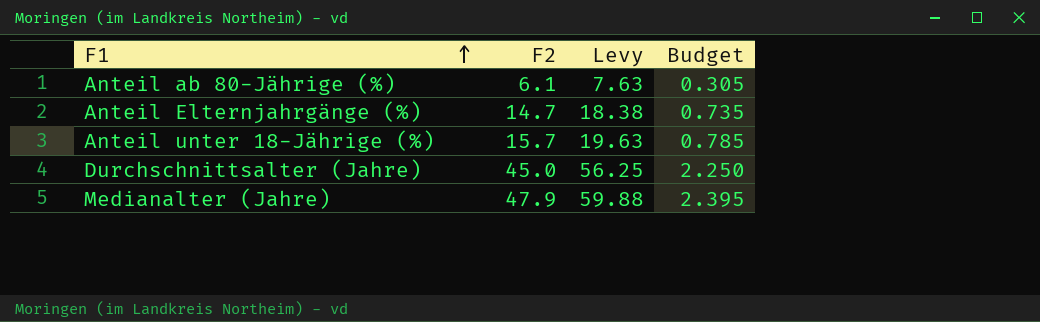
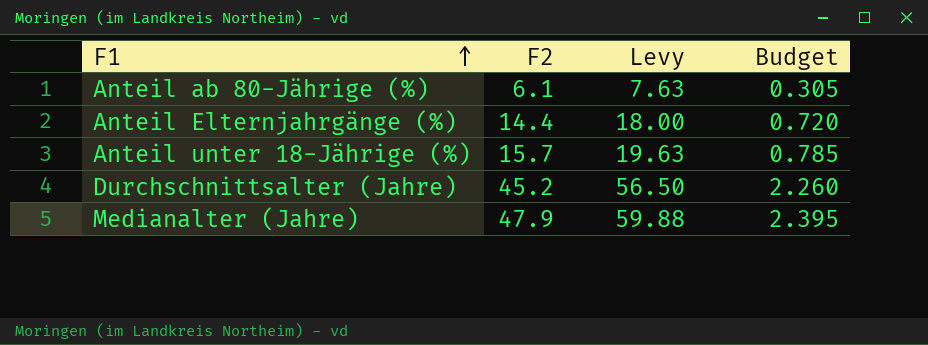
Anteil Elternjahrgänge (%) | F2: 14.7 -> 14.4
Anteil Elternjahrgänge (%) | Levy: 18.38 -> 18.00
Anteil Elternjahrgänge (%) | Budget: 0.735 -> 0.720
Durchschnittsalter (Jahre) | F2: 45.0 -> 45.2
Durchschnittsalter (Jahre) | Levy: 56.25 -> 56.50
Durchschnittsalter (Jahre) | Budget: 2.250 -> 2.260

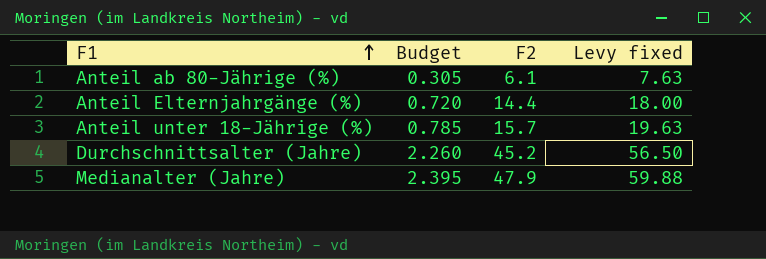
column Budget | position: 4 -> 2
column name: Levy -> Levy fixed

